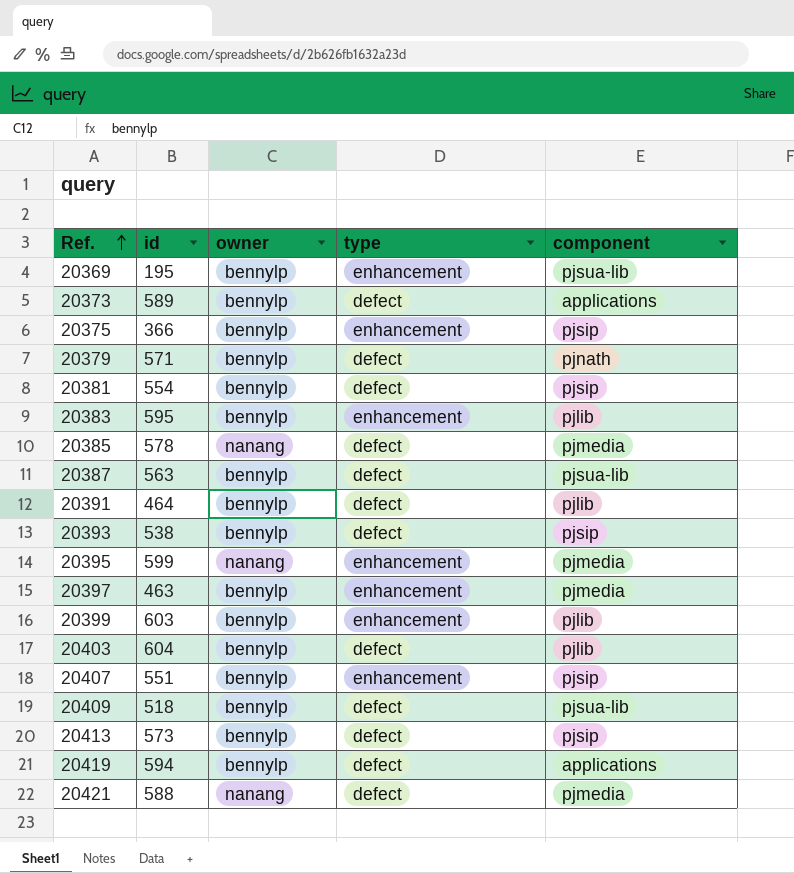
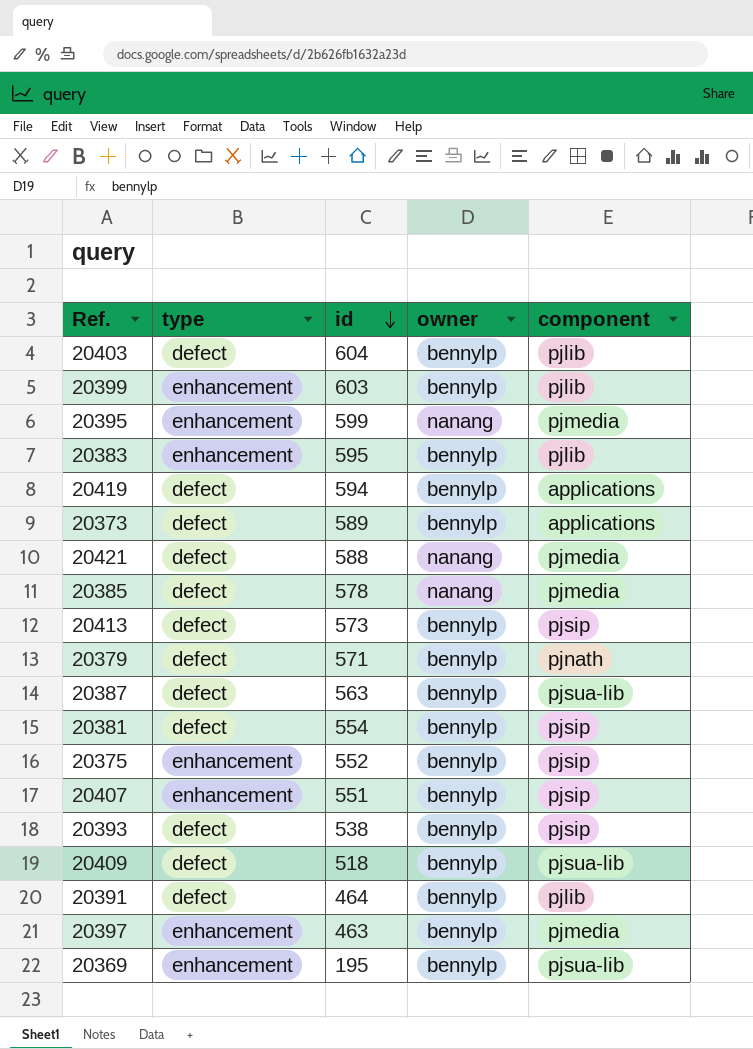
row order: Ref. ascending -> id descending
column type | position: 4 -> 2
20375 | id: 366 -> 552

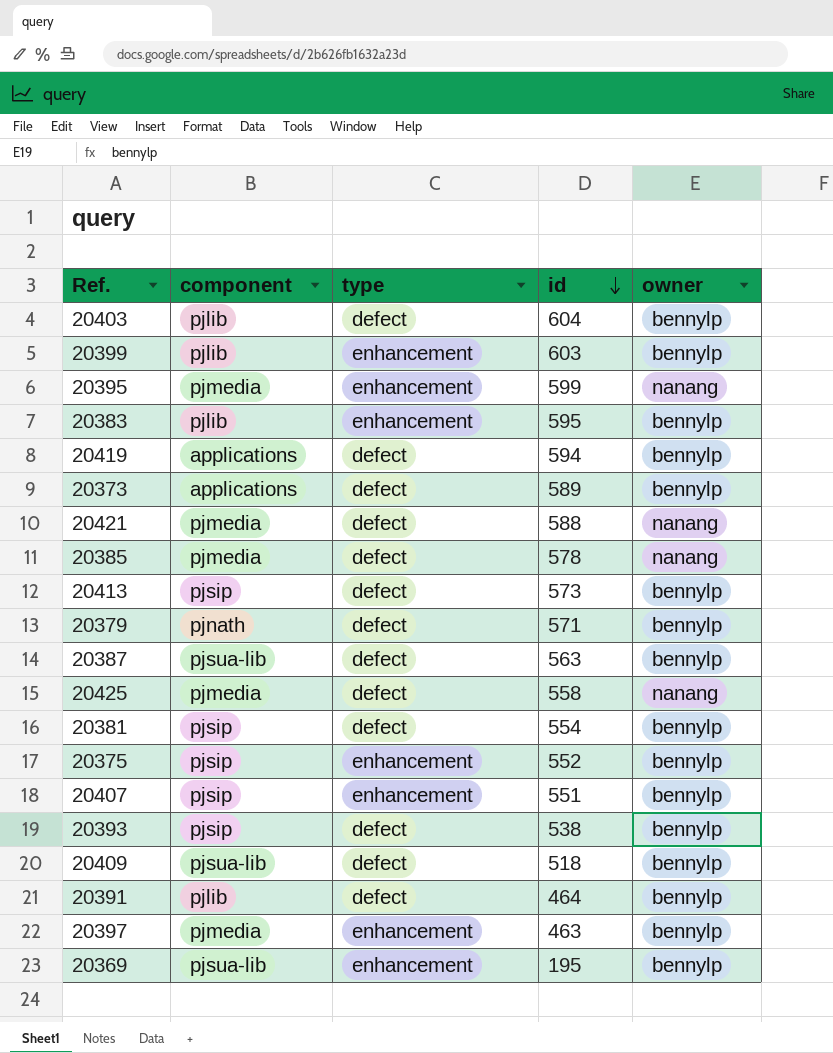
column component | position: 5 -> 2
row 20425: none -> pjmedia | defect | 558 | nanang

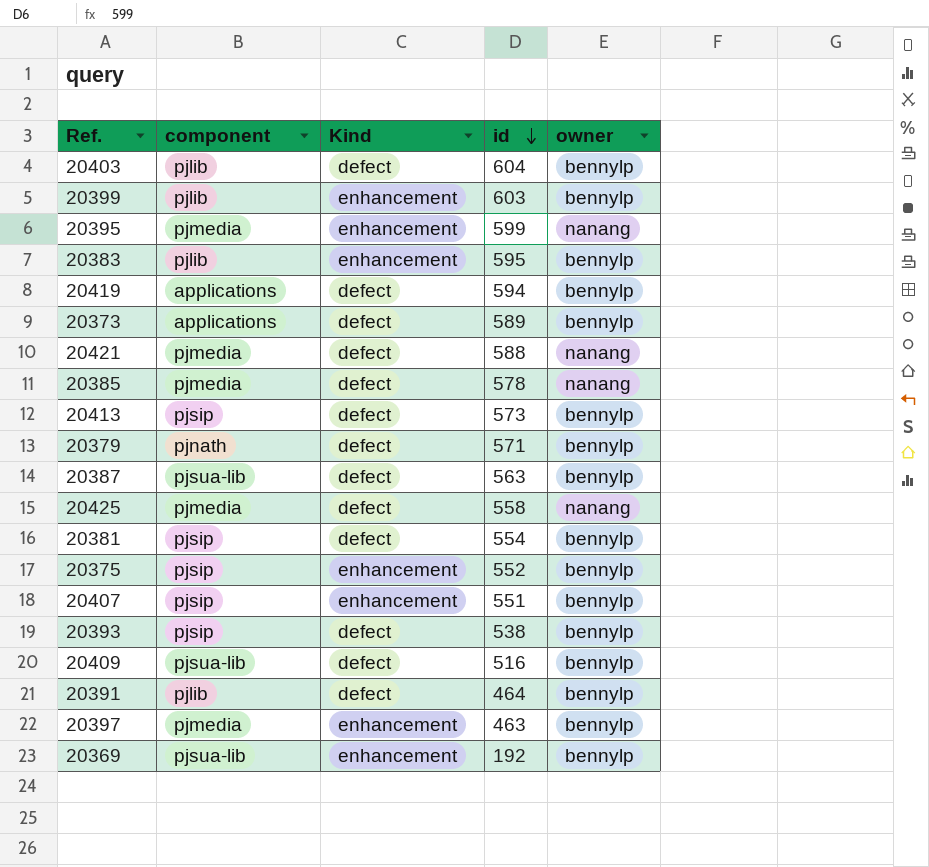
column name: type -> Kind
20409 | id: 518 -> 516
20369 | id: 195 -> 192

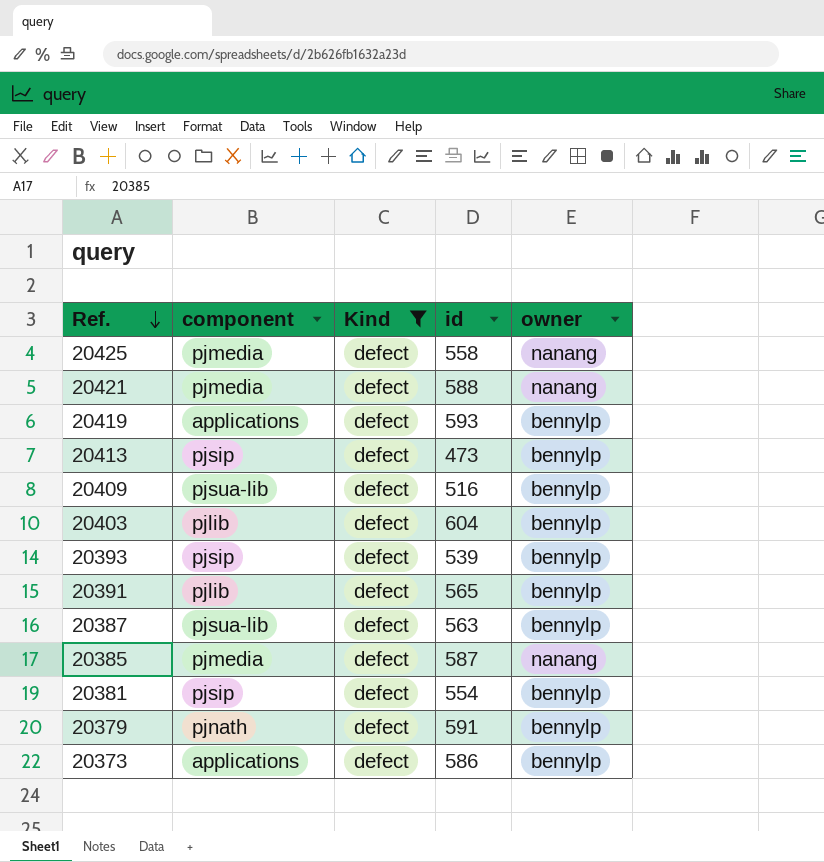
filter: none -> Kind = defect
row order: id descending -> Ref. descending
20419 | id: 594 -> 593
20413 | id: 573 -> 473
20393 | id: 538 -> 539
20391 | id: 464 -> 565
20385 | id: 578 -> 587
20379 | id: 571 -> 591
20373 | id: 589 -> 586

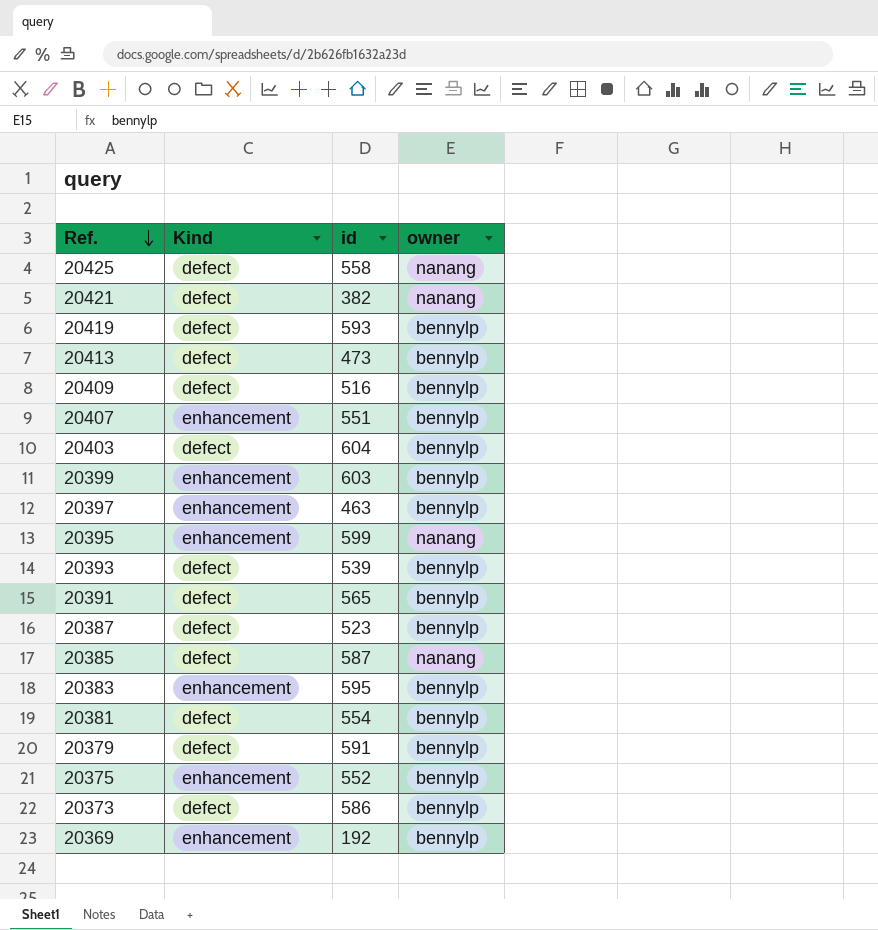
filter: Kind = defect -> none
column component | position: 2 -> none
20421 | id: 588 -> 382
20387 | id: 563 -> 523

